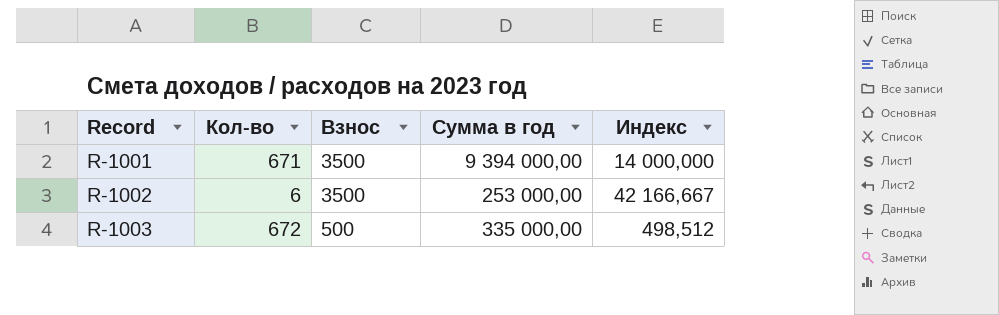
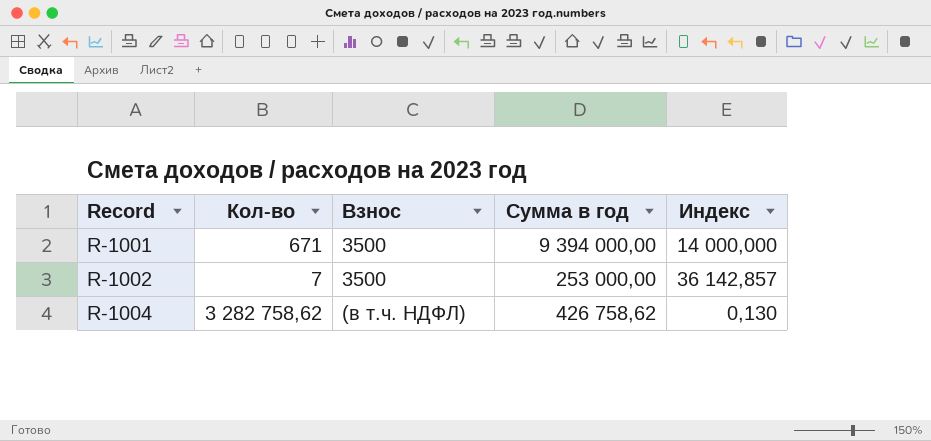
row R-1003: 672 | 500 | 335 000,00 | 498,512 -> none
R-1002 | Кол-во: 6 -> 7
R-1002 | Индекс: 42 166,667 -> 36 142,857
row R-1004: none -> 3 282 758,62 | (в т.ч. НДФЛ) | 426 758,62 | 0,130

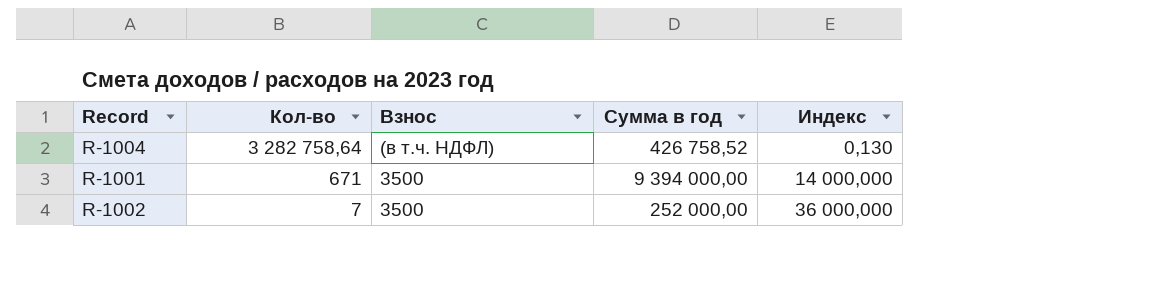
row order: Record ascending -> Кол-во descending
R-1004 | Кол-во: 3 282 758,62 -> 3 282 758,64
R-1004 | Сумма в год: 426 758,62 -> 426 758,52
R-1002 | Сумма в год: 253 000,00 -> 252 000,00
R-1002 | Индекс: 36 142,857 -> 36 000,000

